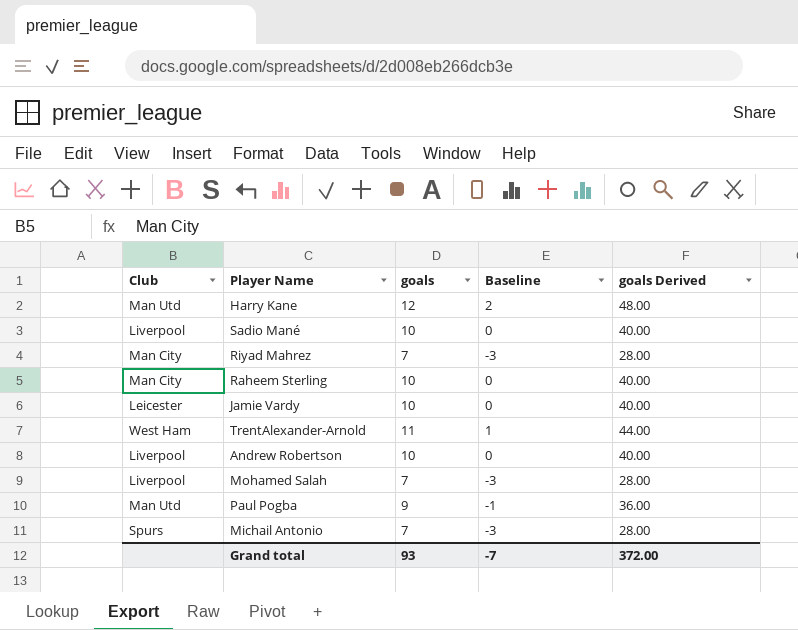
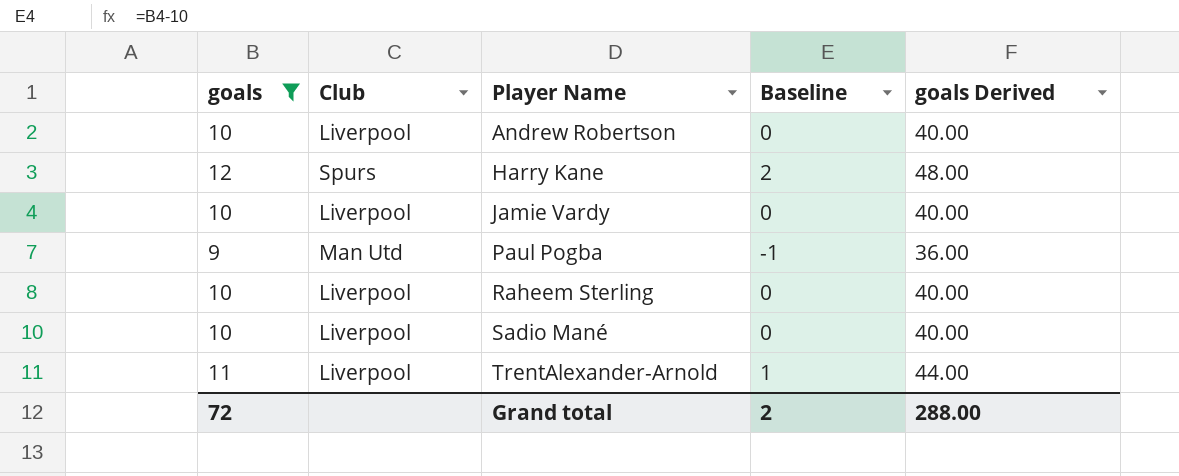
filter: none -> goals != 7
row order: none -> Player Name ascending
column goals | position: 3 -> 1
Harry Kane | Club: Man Utd -> Spurs
Jamie Vardy | Club: Leicester -> Liverpool
Raheem Sterling | Club: Man City -> Liverpool
TrentAlexander-Arnold | Club: West Ham -> Liverpool
Grand total | goals: 93 -> 72
Grand total | Baseline: -7 -> 2
Grand total | goals Derived: 372.00 -> 288.00

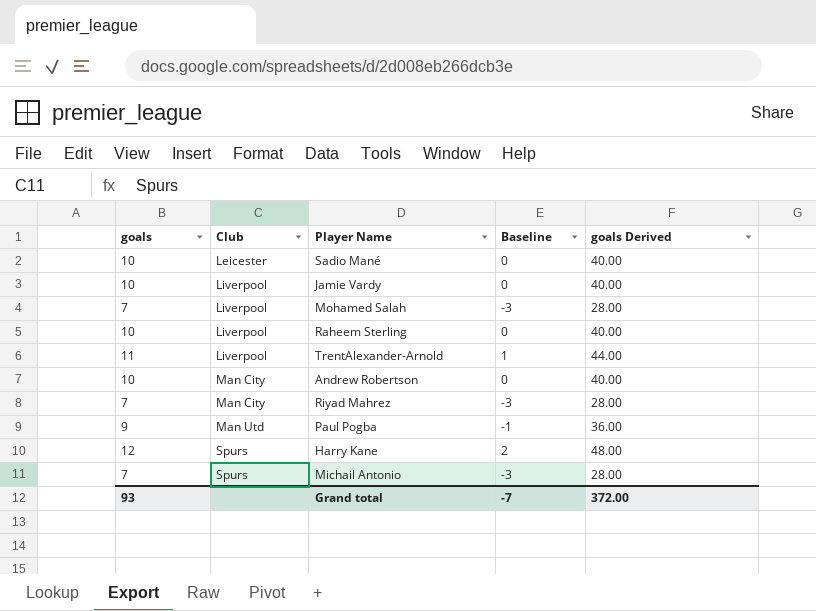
filter: goals != 7 -> none
row order: Player Name ascending -> Club ascending
Sadio Mané | Club: Liverpool -> Leicester
Andrew Robertson | Club: Liverpool -> Man City
Grand total | goals: 72 -> 93
Grand total | Baseline: 2 -> -7
Grand total | goals Derived: 288.00 -> 372.00

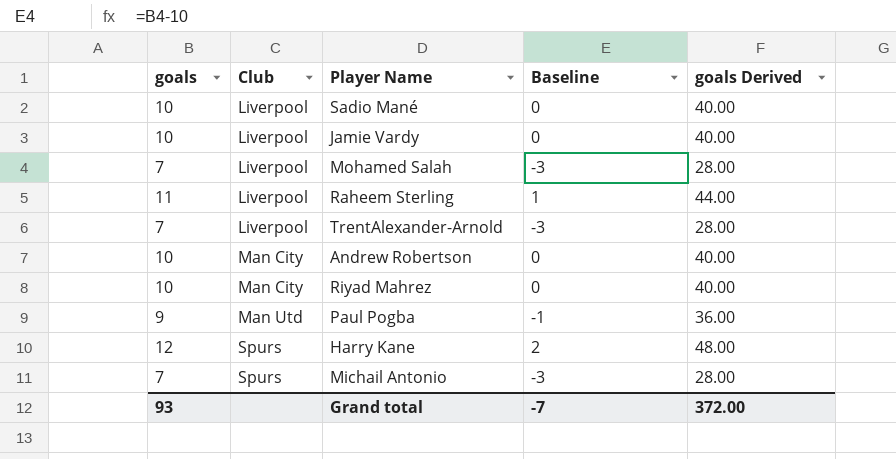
Sadio Mané | Club: Leicester -> Liverpool
Raheem Sterling | goals: 10 -> 11
Raheem Sterling | Baseline: 0 -> 1
Raheem Sterling | goals Derived: 40.00 -> 44.00
TrentAlexander-Arnold | goals: 11 -> 7
TrentAlexander-Arnold | Baseline: 1 -> -3
TrentAlexander-Arnold | goals Derived: 44.00 -> 28.00
Riyad Mahrez | goals: 7 -> 10
Riyad Mahrez | Baseline: -3 -> 0
Riyad Mahrez | goals Derived: 28.00 -> 40.00

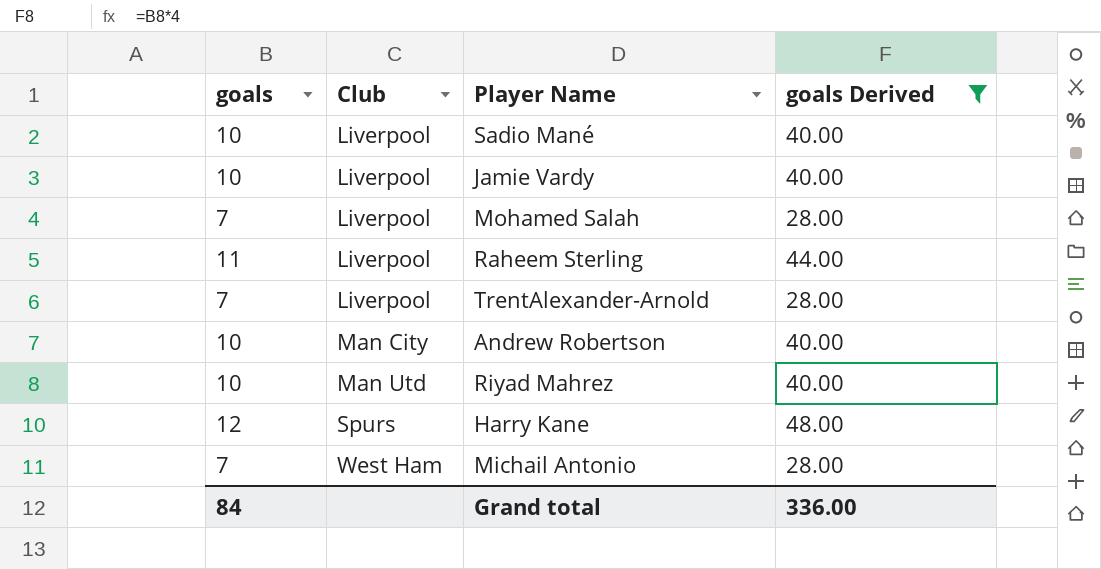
filter: none -> goals Derived != 36.00
column Baseline | formula: [goals] - 10 -> none
Riyad Mahrez | Club: Man City -> Man Utd
Michail Antonio | Club: Spurs -> West Ham
Grand total | goals: 93 -> 84
Grand total | goals Derived: 372.00 -> 336.00

